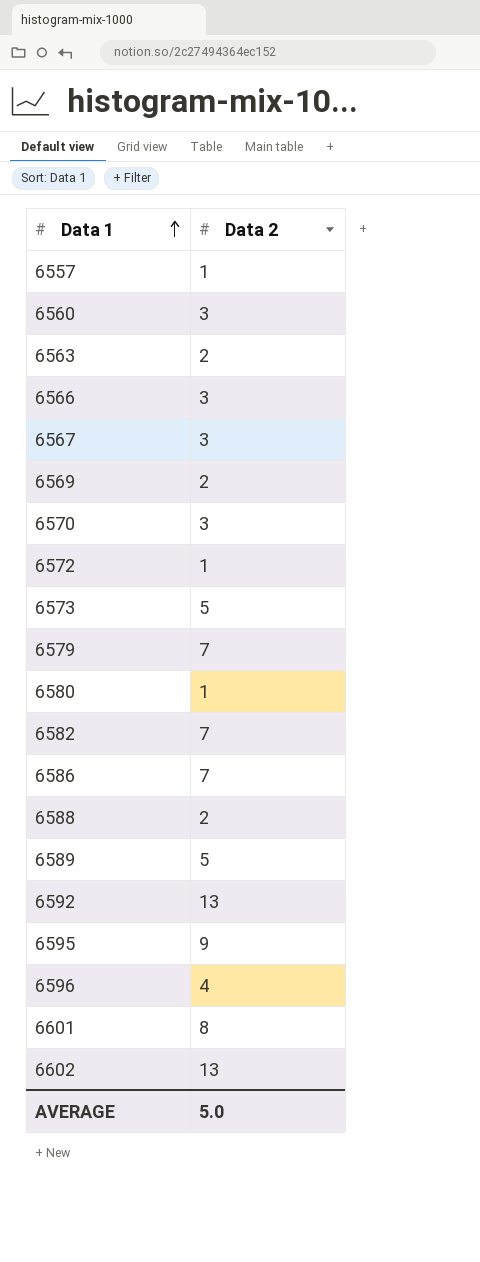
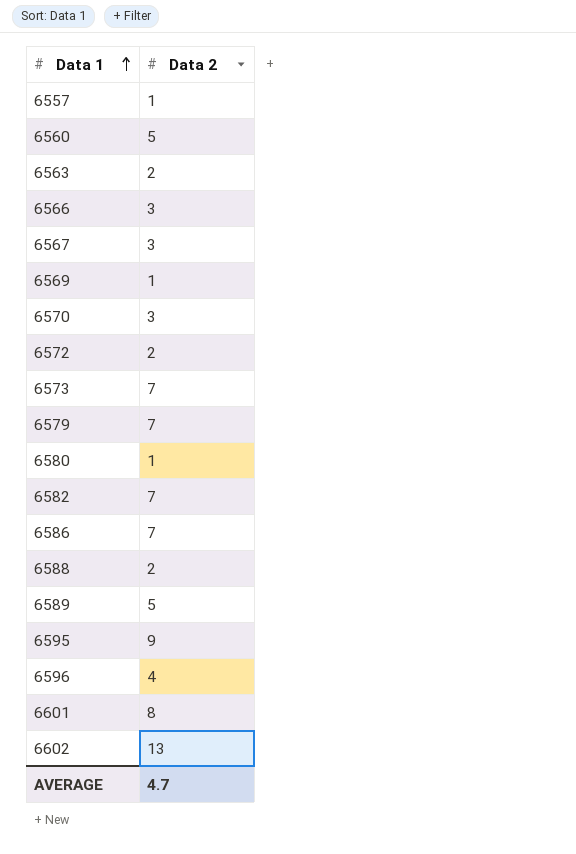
row 6592: 13 -> none
6560 | Data 2: 3 -> 5
6569 | Data 2: 2 -> 1
6572 | Data 2: 1 -> 2
6573 | Data 2: 5 -> 7
AVERAGE | Data 2: 5.0 -> 4.7

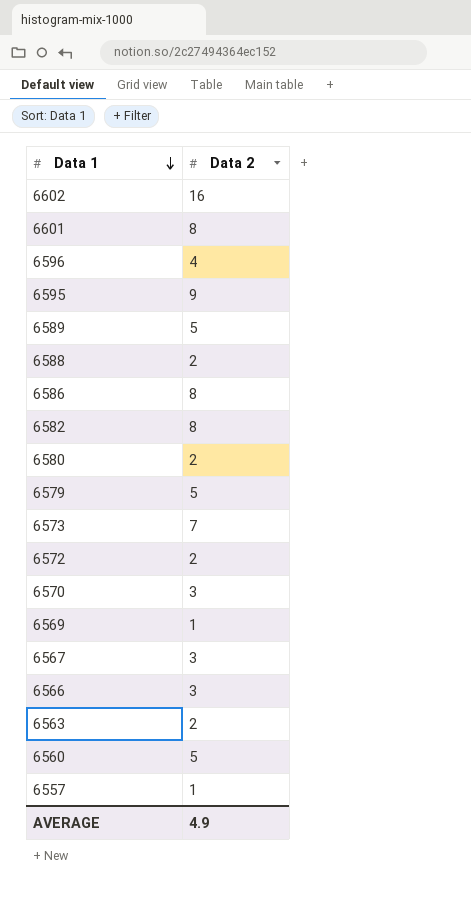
row order: Data 1 ascending -> Data 1 descending
6602 | Data 2: 13 -> 16
6586 | Data 2: 7 -> 8
6582 | Data 2: 7 -> 8
6580 | Data 2: 1 -> 2
6579 | Data 2: 7 -> 5
AVERAGE | Data 2: 4.7 -> 4.9

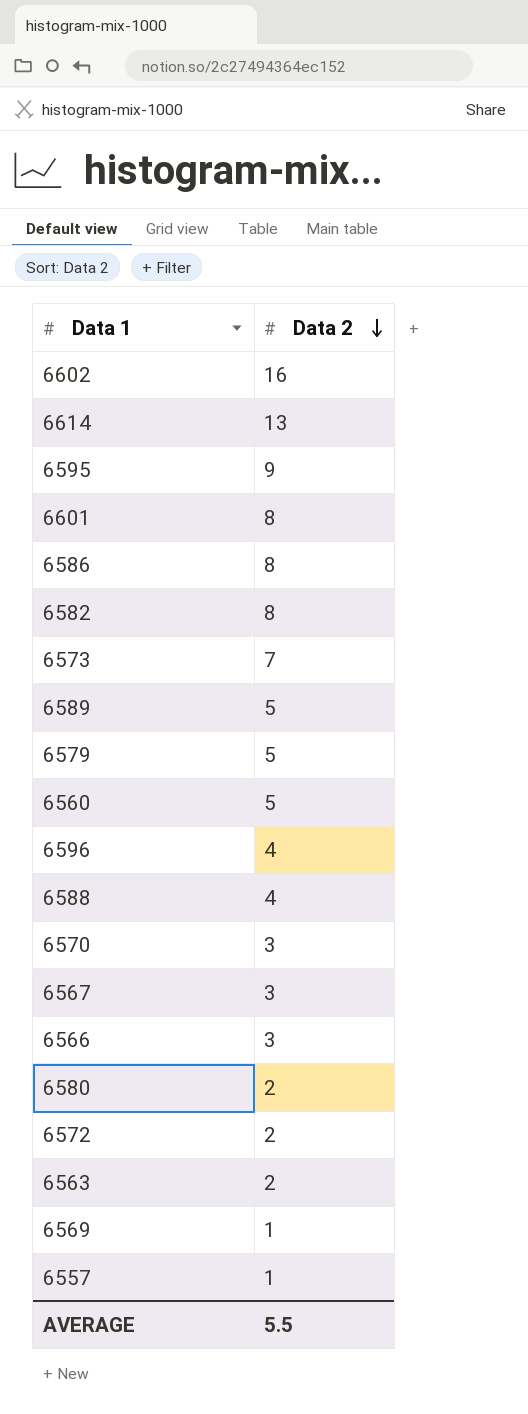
row order: Data 1 descending -> Data 2 descending
row 6614: none -> 13
6588 | Data 2: 2 -> 4
AVERAGE | Data 2: 4.9 -> 5.5

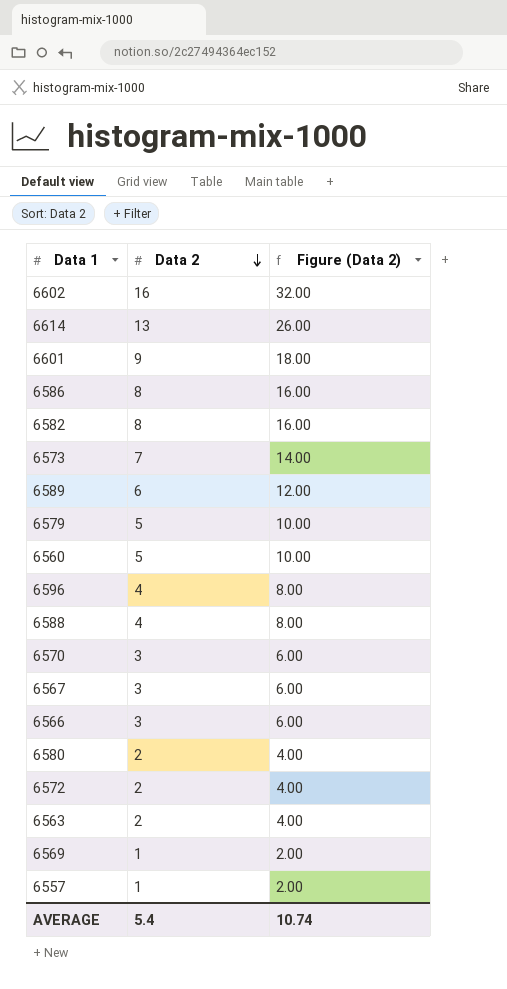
column Figure (Data 2) | formula: none -> [Data 2] * 2
row 6595: 9 -> none
6601 | Data 2: 8 -> 9
6589 | Data 2: 5 -> 6
AVERAGE | Data 2: 5.5 -> 5.4

